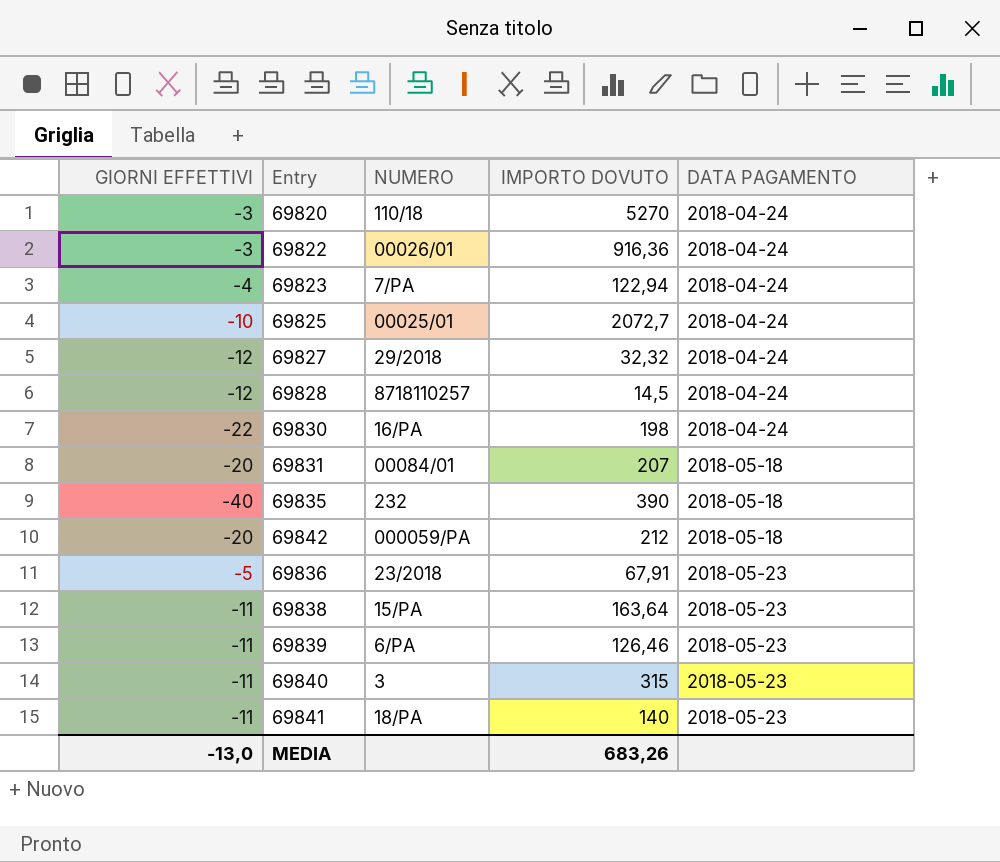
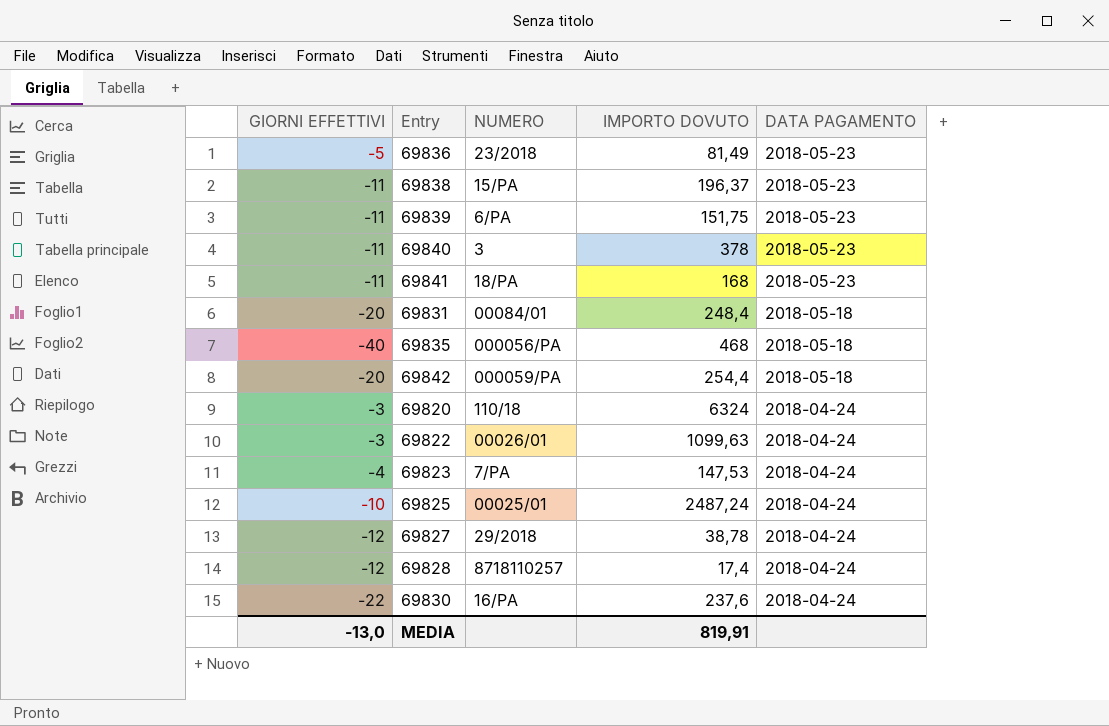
row order: DATA PAGAMENTO ascending -> DATA PAGAMENTO descending
69836 | IMPORTO DOVUTO: 67,91 -> 81,49
69838 | IMPORTO DOVUTO: 163,64 -> 196,37
69839 | IMPORTO DOVUTO: 126,46 -> 151,75
69840 | IMPORTO DOVUTO: 315 -> 378
69841 | IMPORTO DOVUTO: 140 -> 168
69831 | IMPORTO DOVUTO: 207 -> 248,4
69835 | NUMERO: 232 -> 000056/PA
69835 | IMPORTO DOVUTO: 390 -> 468
69842 | IMPORTO DOVUTO: 212 -> 254,4
69820 | IMPORTO DOVUTO: 5270 -> 6324
69822 | IMPORTO DOVUTO: 916,36 -> 1099,63
69823 | IMPORTO DOVUTO: 122,94 -> 147,53
69825 | IMPORTO DOVUTO: 2072,7 -> 2487,24
69827 | IMPORTO DOVUTO: 32,32 -> 38,78
69828 | IMPORTO DOVUTO: 14,5 -> 17,4
69830 | IMPORTO DOVUTO: 198 -> 237,6
MEDIA | IMPORTO DOVUTO: 683,26 -> 819,91

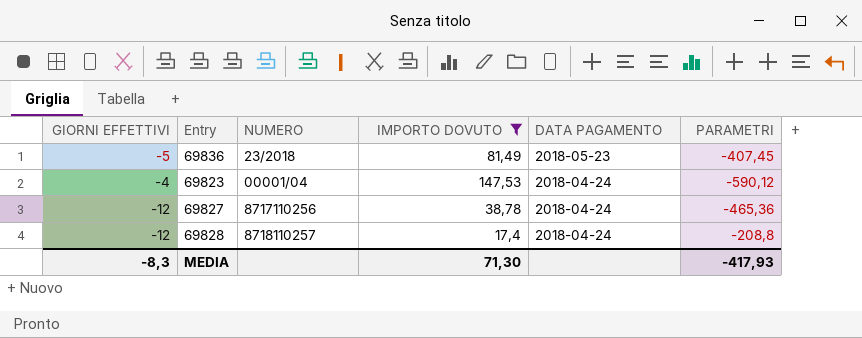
filter: none -> IMPORTO DOVUTO <= 147,53
column PARAMETRI | formula: none -> [GIORNI EFFETTIVI] * [IMPORTO DOVUTO]
69823 | NUMERO: 7/PA -> 00001/04
69827 | NUMERO: 29/2018 -> 8717110256
MEDIA | GIORNI EFFETTIVI: -13,0 -> -8,3
MEDIA | IMPORTO DOVUTO: 819,91 -> 71,30

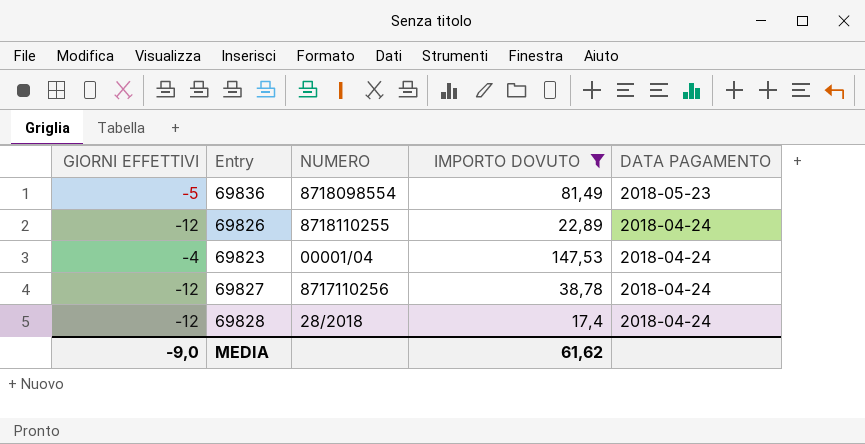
column PARAMETRI | formula: [GIORNI EFFETTIVI] * [IMPORTO DOVUTO] -> none
69836 | NUMERO: 23/2018 -> 8718098554
row 69826: none -> -12 | 8718110255 | 22,89 | 2018-04-24
69828 | NUMERO: 8718110257 -> 28/2018
MEDIA | GIORNI EFFETTIVI: -8,3 -> -9,0
MEDIA | IMPORTO DOVUTO: 71,30 -> 61,62

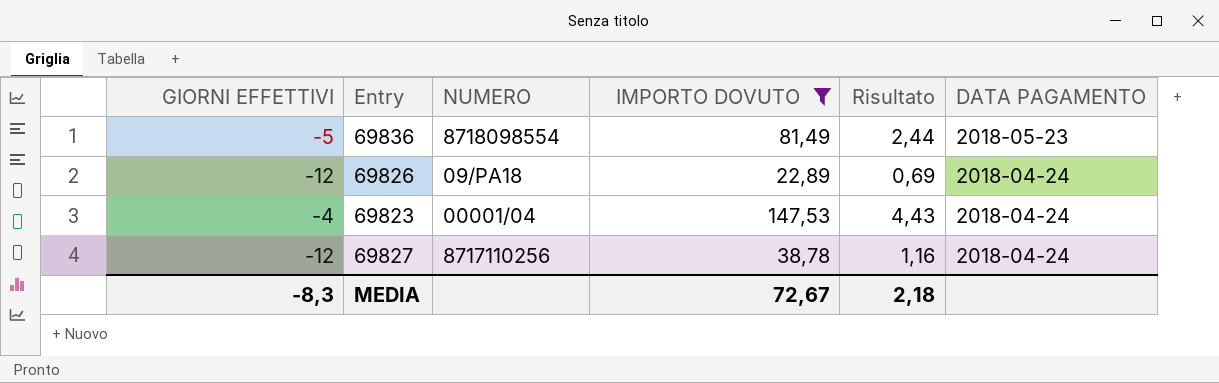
column Risultato | formula: none -> [IMPORTO DOVUTO] * 0,03
row 69828: -12 | 28/2018 | 17,4 | 2018-04-24 -> none
69826 | NUMERO: 8718110255 -> 09/PA18
MEDIA | GIORNI EFFETTIVI: -9,0 -> -8,3
MEDIA | IMPORTO DOVUTO: 61,62 -> 72,67

